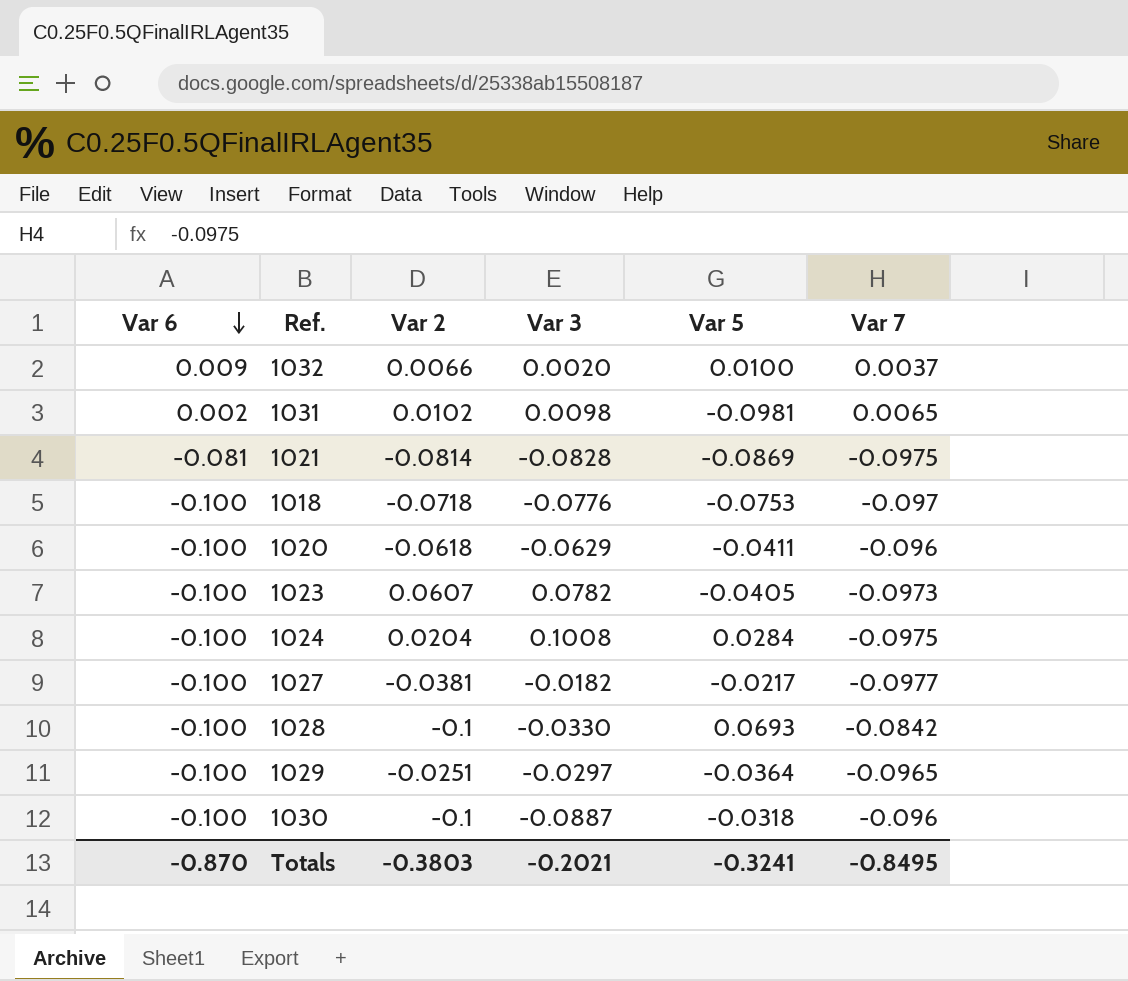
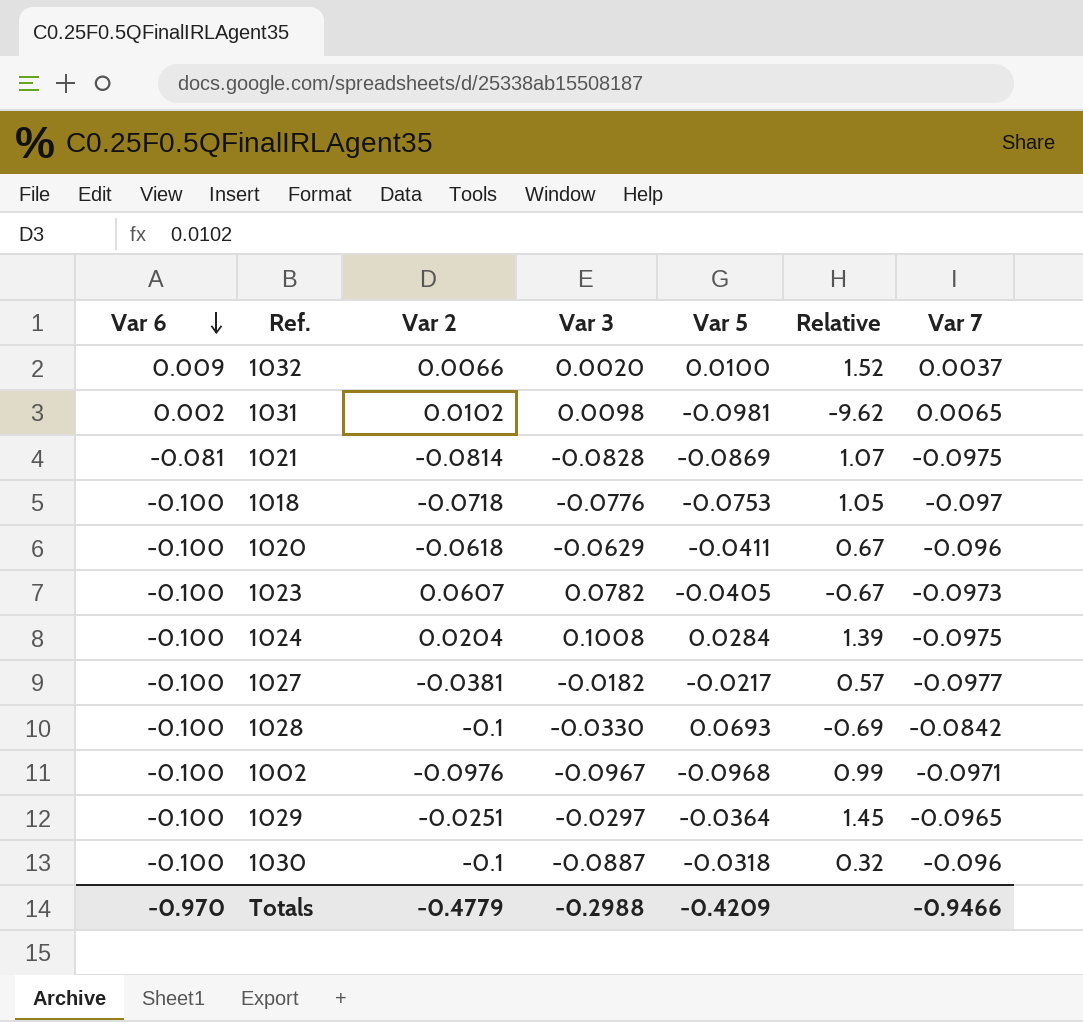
column Relative | formula: none -> [Var 5] / [Var 2]
row 1002: none -> -0.100 | -0.0976 | -0.0967 | -0.0968 | 0.99 | -0.0971
Totals | Var 6: -0.870 -> -0.970
Totals | Var 2: -0.3803 -> -0.4779
Totals | Var 3: -0.2021 -> -0.2988
Totals | Var 5: -0.3241 -> -0.4209
Totals | Var 7: -0.8495 -> -0.9466

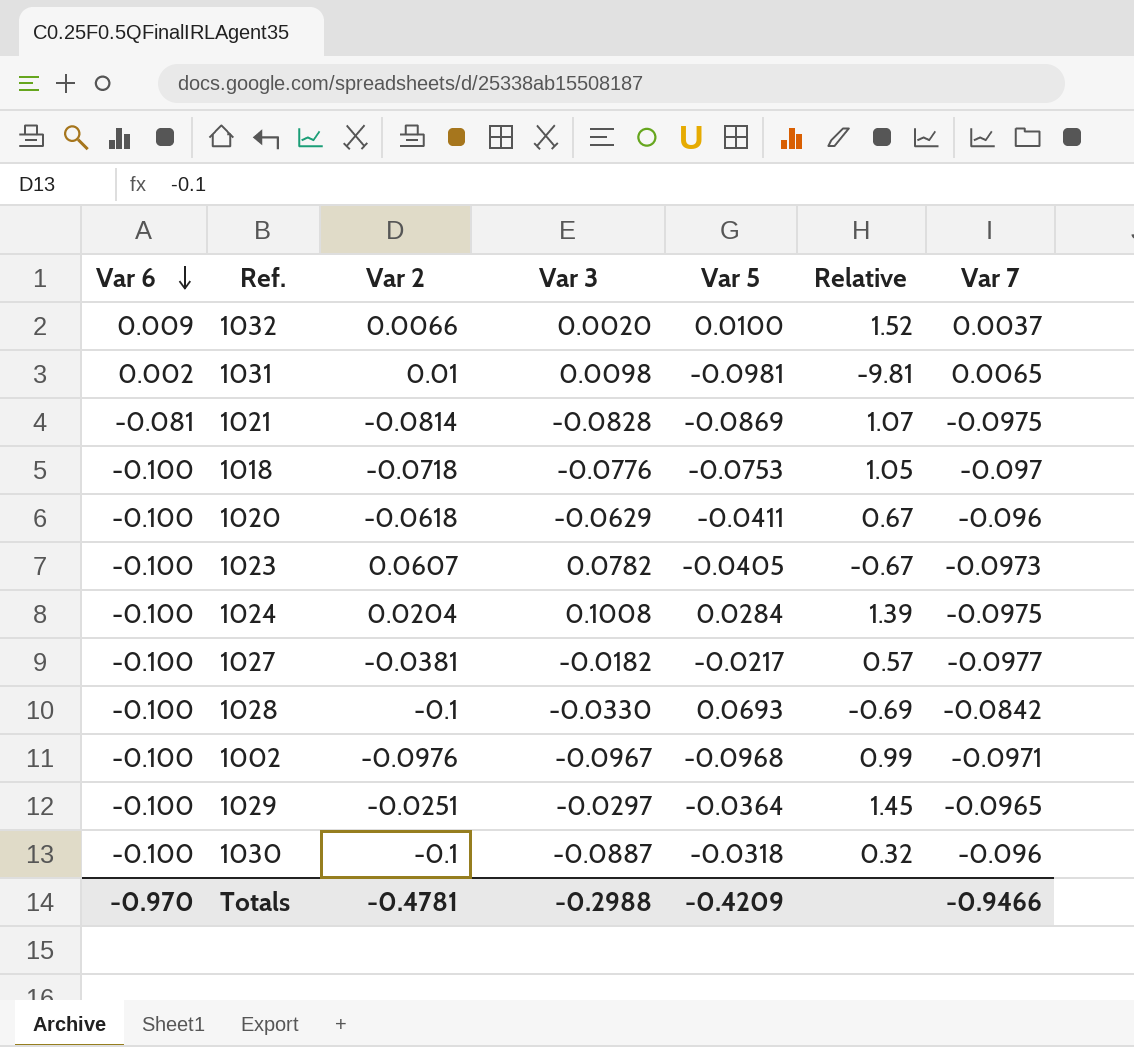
1031 | Var 2: 0.0102 -> 0.01
1031 | Relative: -9.62 -> -9.81
Totals | Var 2: -0.4779 -> -0.4781

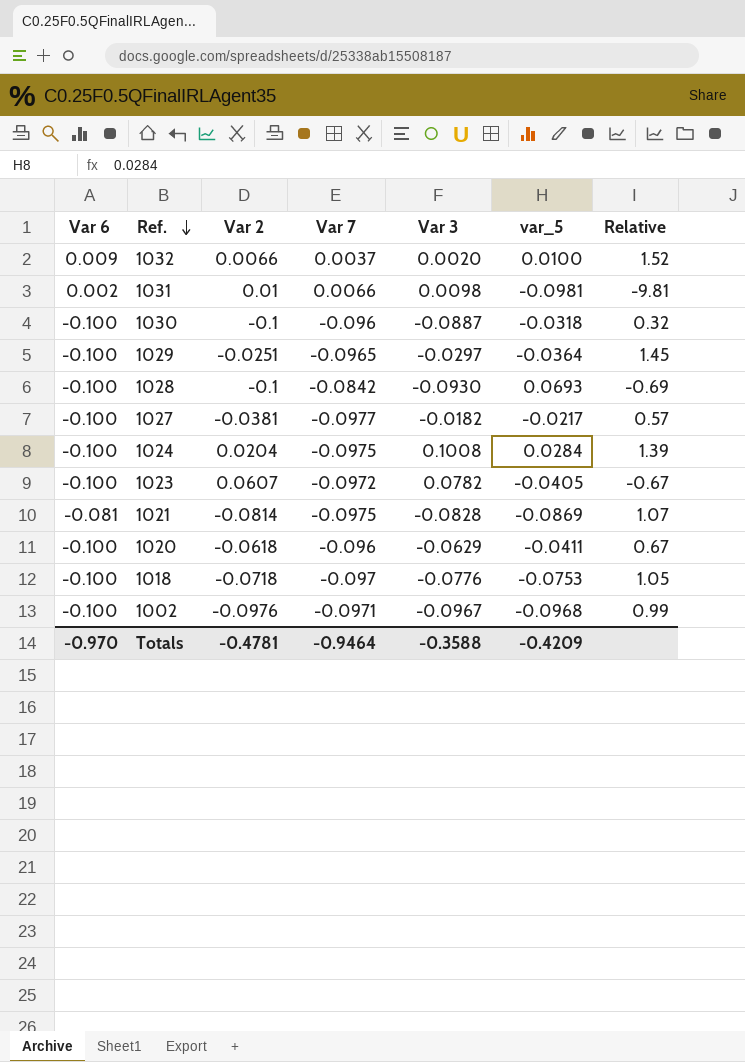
row order: Var 6 descending -> Ref. descending
column Var 7 | position: 7 -> 4
column name: Var 5 -> var_5
1031 | Var 7: 0.0065 -> 0.0066
1028 | Var 3: -0.0330 -> -0.0930
1023 | Var 7: -0.0973 -> -0.0972
Totals | Var 7: -0.9466 -> -0.9464
Totals | Var 3: -0.2988 -> -0.3588

